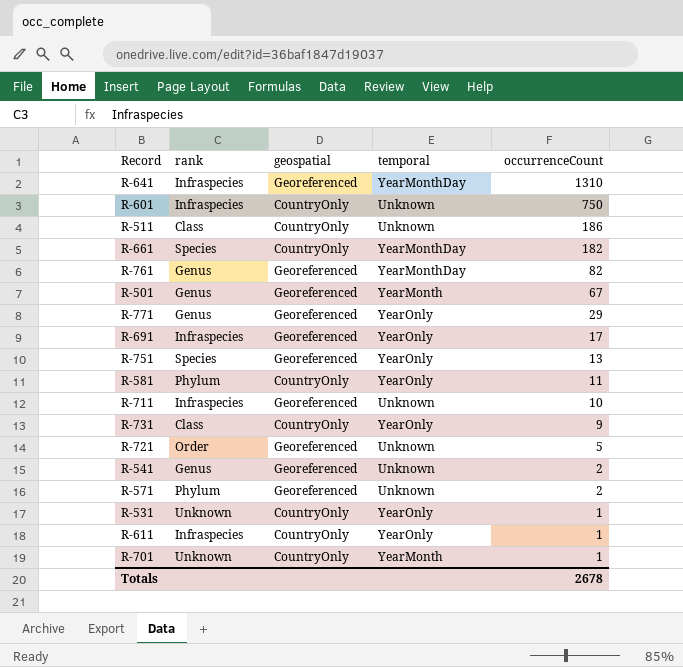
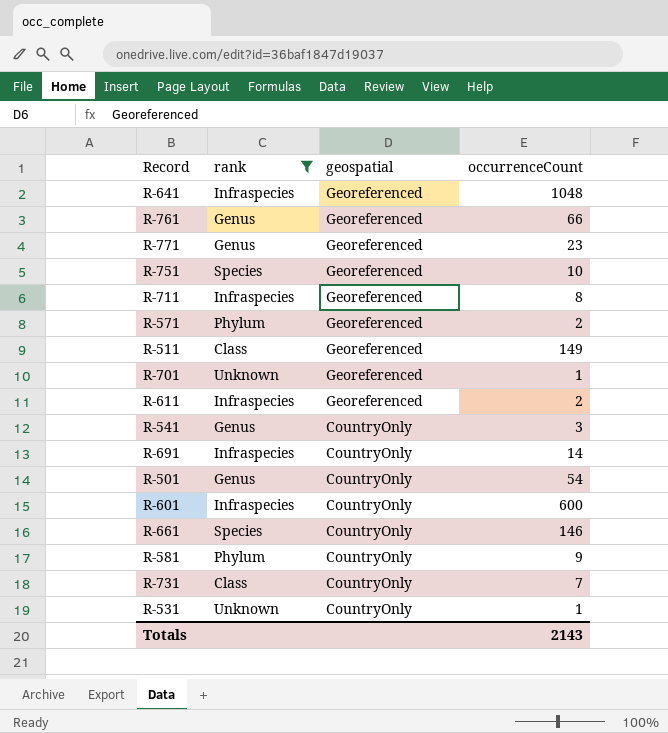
filter: none -> rank != Order
row order: occurrenceCount descending -> geospatial descending
column temporal | position: 4 -> none
R-641 | occurrenceCount: 1310 -> 1048
R-761 | occurrenceCount: 82 -> 66
R-771 | occurrenceCount: 29 -> 23
R-751 | occurrenceCount: 13 -> 10
R-711 | occurrenceCount: 10 -> 8
R-511 | geospatial: CountryOnly -> Georeferenced
R-511 | occurrenceCount: 186 -> 149
R-701 | geospatial: CountryOnly -> Georeferenced
R-611 | geospatial: CountryOnly -> Georeferenced
R-611 | occurrenceCount: 1 -> 2
R-541 | geospatial: Georeferenced -> CountryOnly
R-541 | occurrenceCount: 2 -> 3
R-691 | geospatial: Georeferenced -> CountryOnly
R-691 | occurrenceCount: 17 -> 14
R-501 | geospatial: Georeferenced -> CountryOnly
R-501 | occurrenceCount: 67 -> 54
R-601 | occurrenceCount: 750 -> 600
R-661 | occurrenceCount: 182 -> 146
R-581 | occurrenceCount: 11 -> 9
R-731 | occurrenceCount: 9 -> 7
Totals | occurrenceCount: 2678 -> 2143

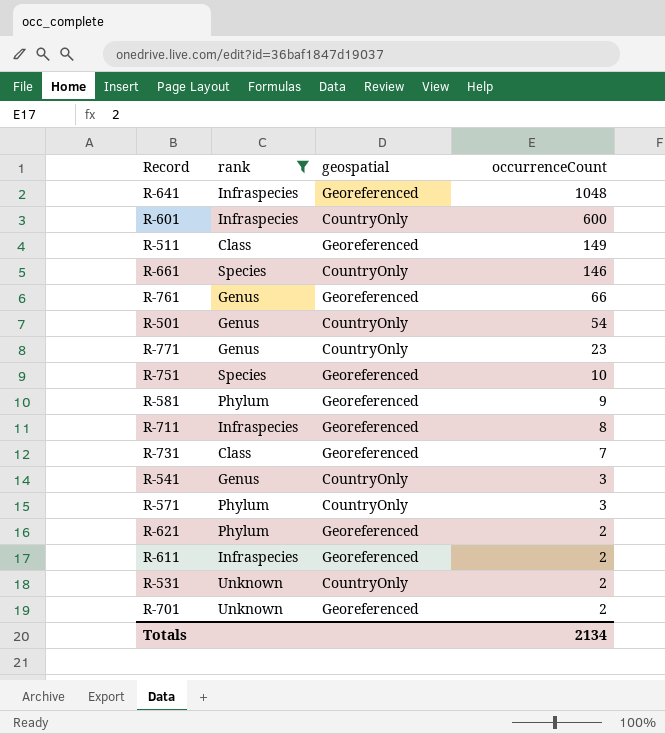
row order: geospatial descending -> occurrenceCount descending
row R-691: Infraspecies | CountryOnly | 14 -> none
R-771 | geospatial: Georeferenced -> CountryOnly
R-581 | geospatial: CountryOnly -> Georeferenced
R-731 | geospatial: CountryOnly -> Georeferenced
R-571 | geospatial: Georeferenced -> CountryOnly
R-571 | occurrenceCount: 2 -> 3
row R-621: none -> Phylum | Georeferenced | 2
R-531 | occurrenceCount: 1 -> 2
R-701 | occurrenceCount: 1 -> 2
Totals | occurrenceCount: 2143 -> 2134

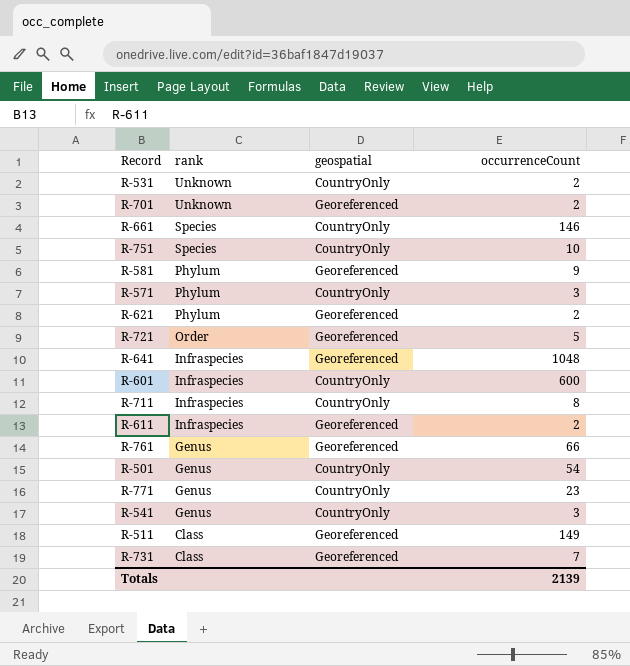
filter: rank != Order -> none
row order: occurrenceCount descending -> rank descending
R-751 | geospatial: Georeferenced -> CountryOnly
R-711 | geospatial: Georeferenced -> CountryOnly
Totals | occurrenceCount: 2134 -> 2139

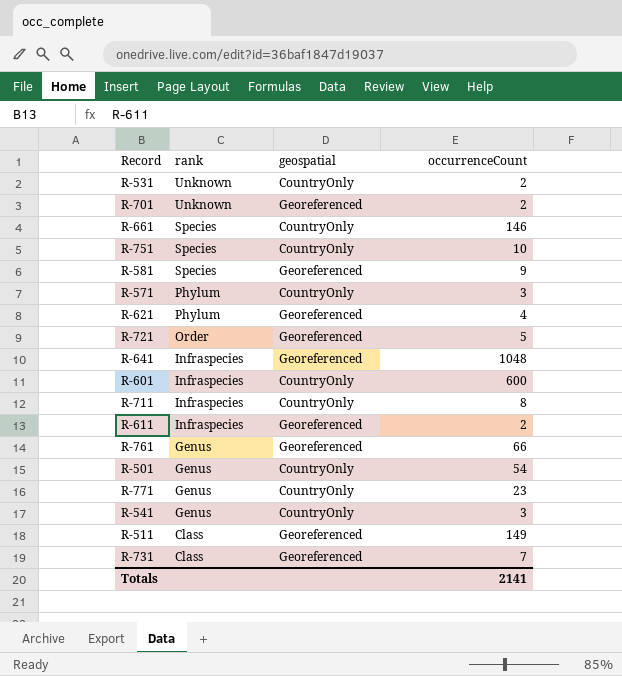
R-581 | rank: Phylum -> Species
R-621 | occurrenceCount: 2 -> 4
Totals | occurrenceCount: 2139 -> 2141

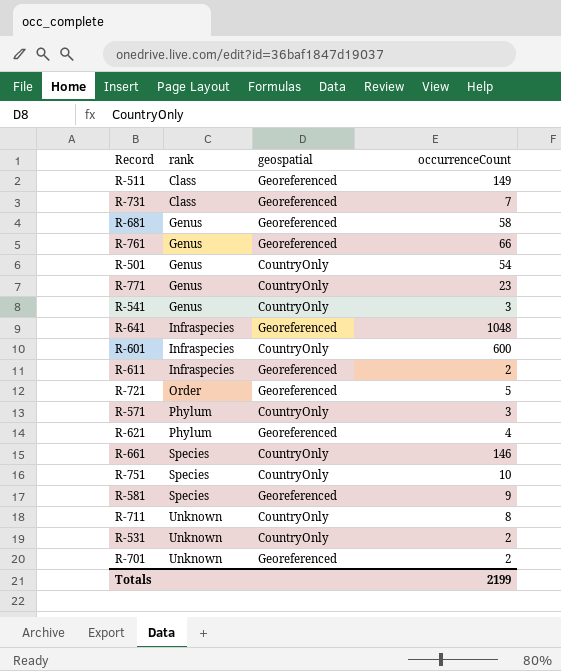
row order: rank descending -> rank ascending
row R-681: none -> Genus | Georeferenced | 58
R-711 | rank: Infraspecies -> Unknown
Totals | occurrenceCount: 2141 -> 2199

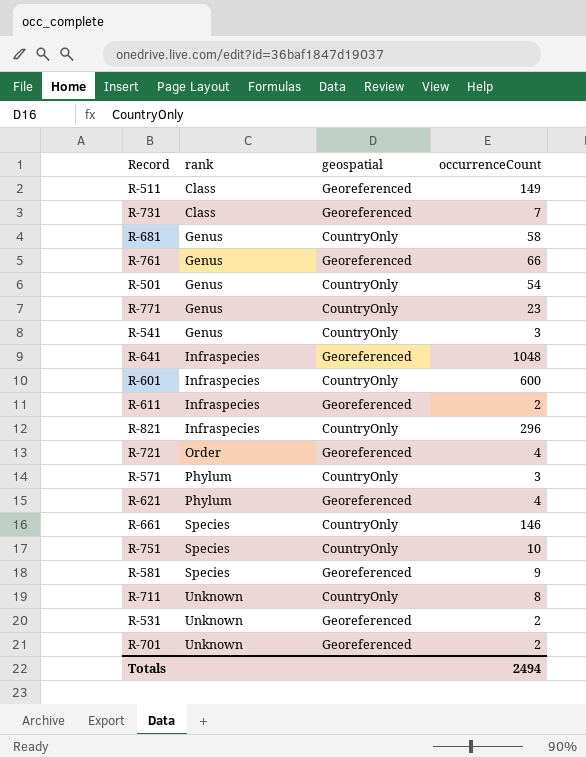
R-681 | geospatial: Georeferenced -> CountryOnly
row R-821: none -> Infraspecies | CountryOnly | 296
R-721 | occurrenceCount: 5 -> 4
R-531 | geospatial: CountryOnly -> Georeferenced
Totals | occurrenceCount: 2199 -> 2494

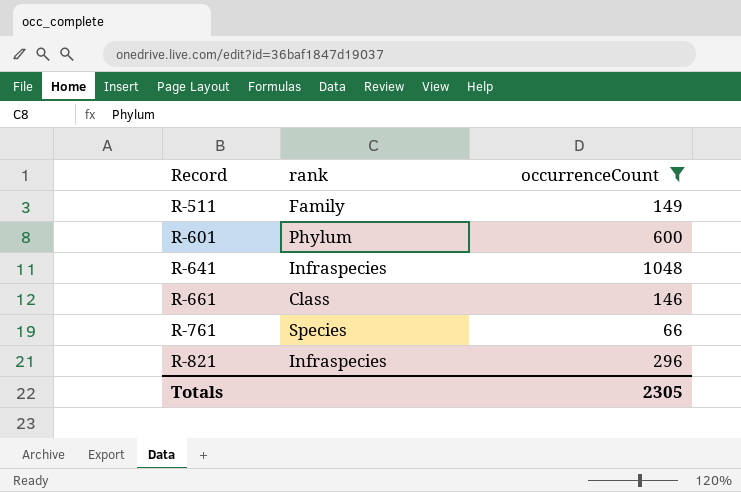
filter: none -> occurrenceCount >= 66
row order: rank ascending -> Record ascending
column geospatial | position: 3 -> none
R-511 | rank: Class -> Family
R-601 | rank: Infraspecies -> Phylum
R-661 | rank: Species -> Class
R-761 | rank: Genus -> Species
Totals | occurrenceCount: 2494 -> 2305

